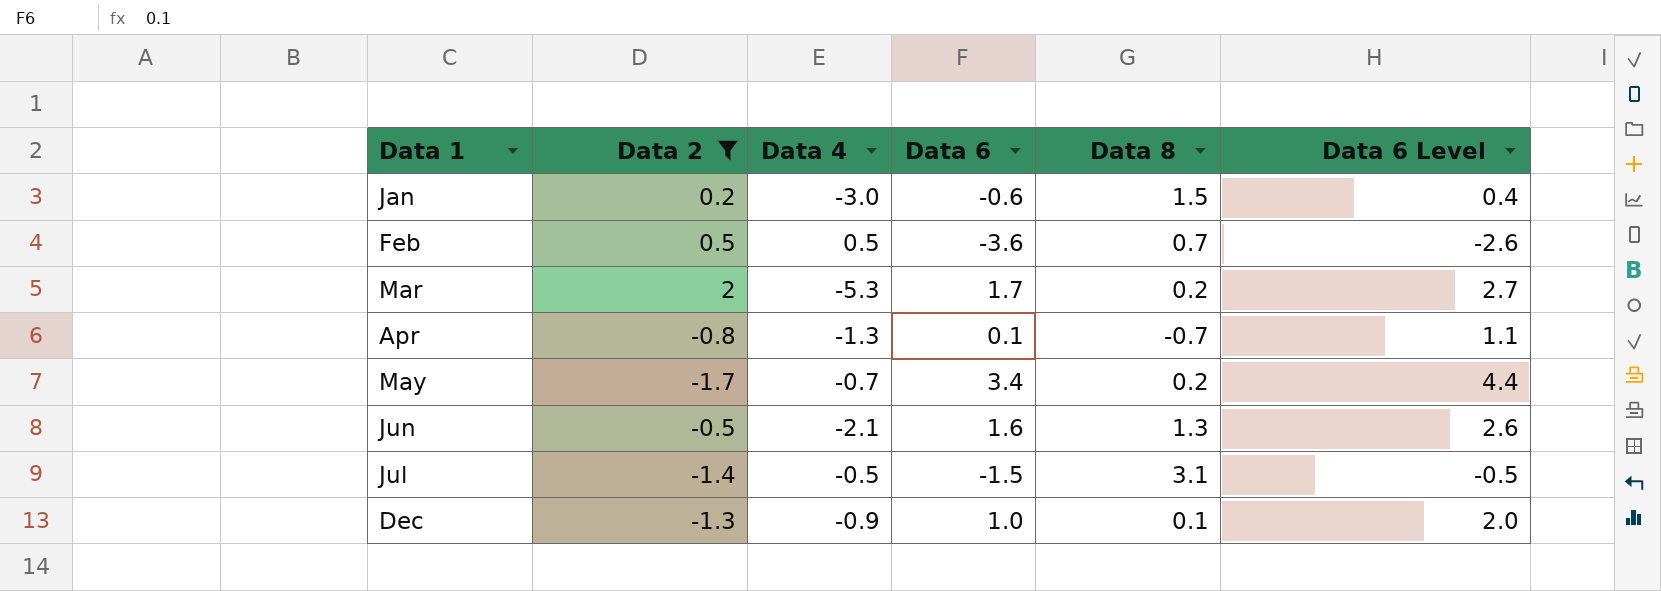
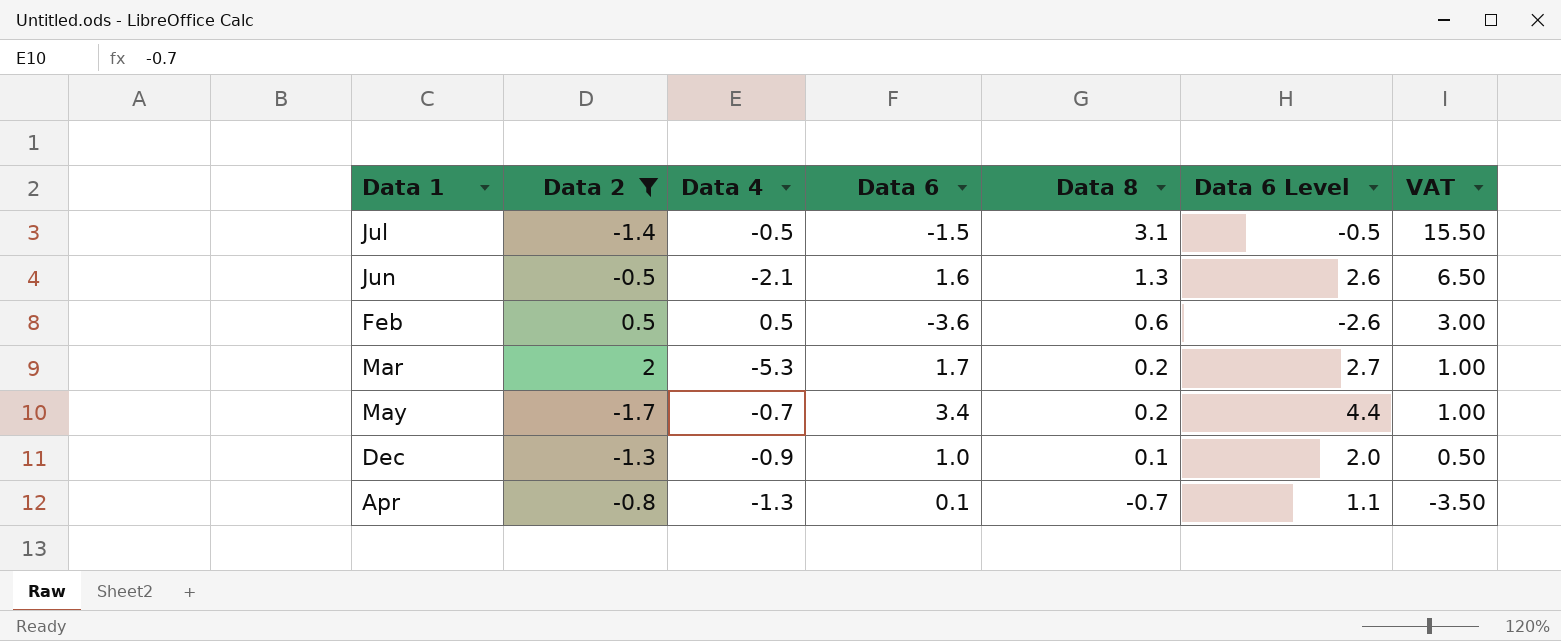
row order: Data 1 ascending -> Data 8 descending
column VAT | formula: none -> [Data 8] * 5
row Jan: 0.2 | -3.0 | -0.6 | 1.5 | 0.4 -> none
Feb | Data 8: 0.7 -> 0.6

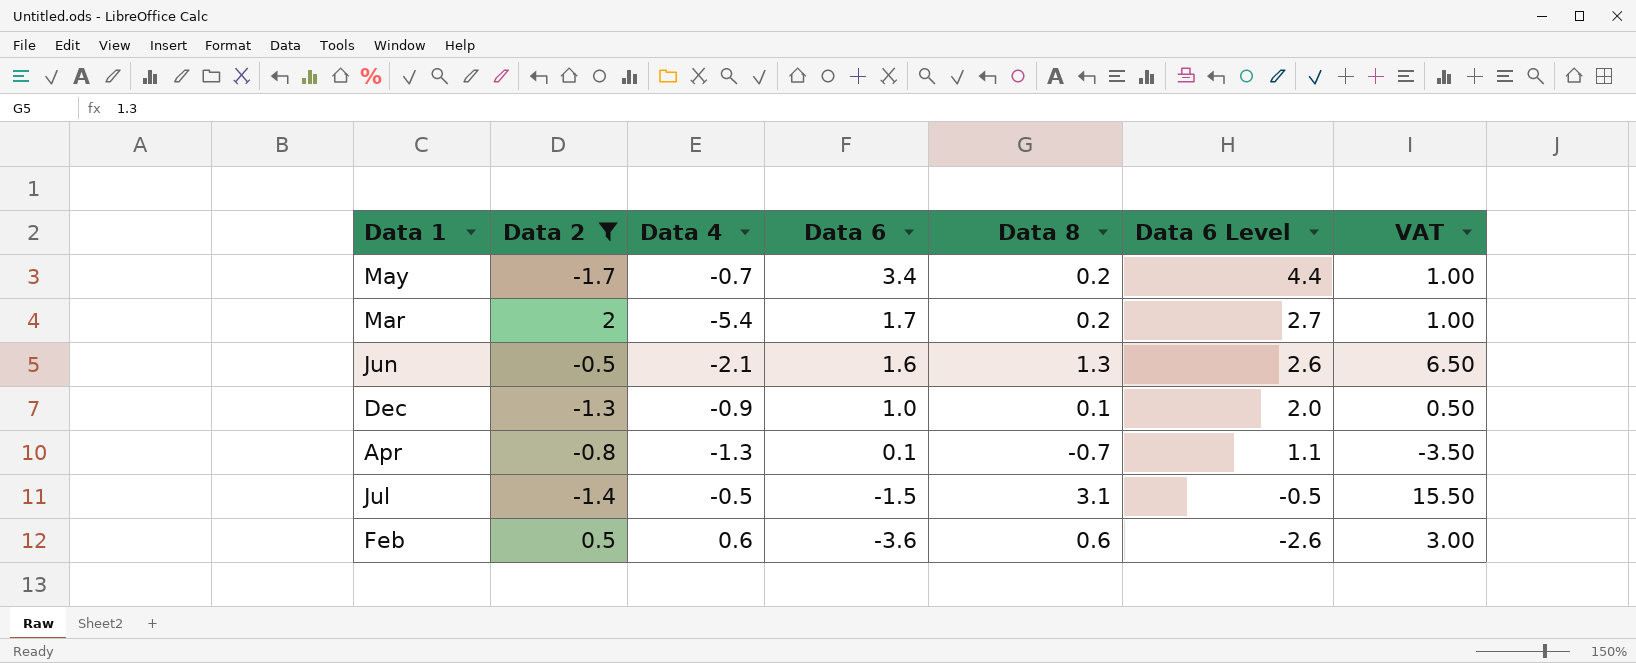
row order: Data 8 descending -> Data 6 descending
Mar | Data 4: -5.3 -> -5.4
Feb | Data 4: 0.5 -> 0.6

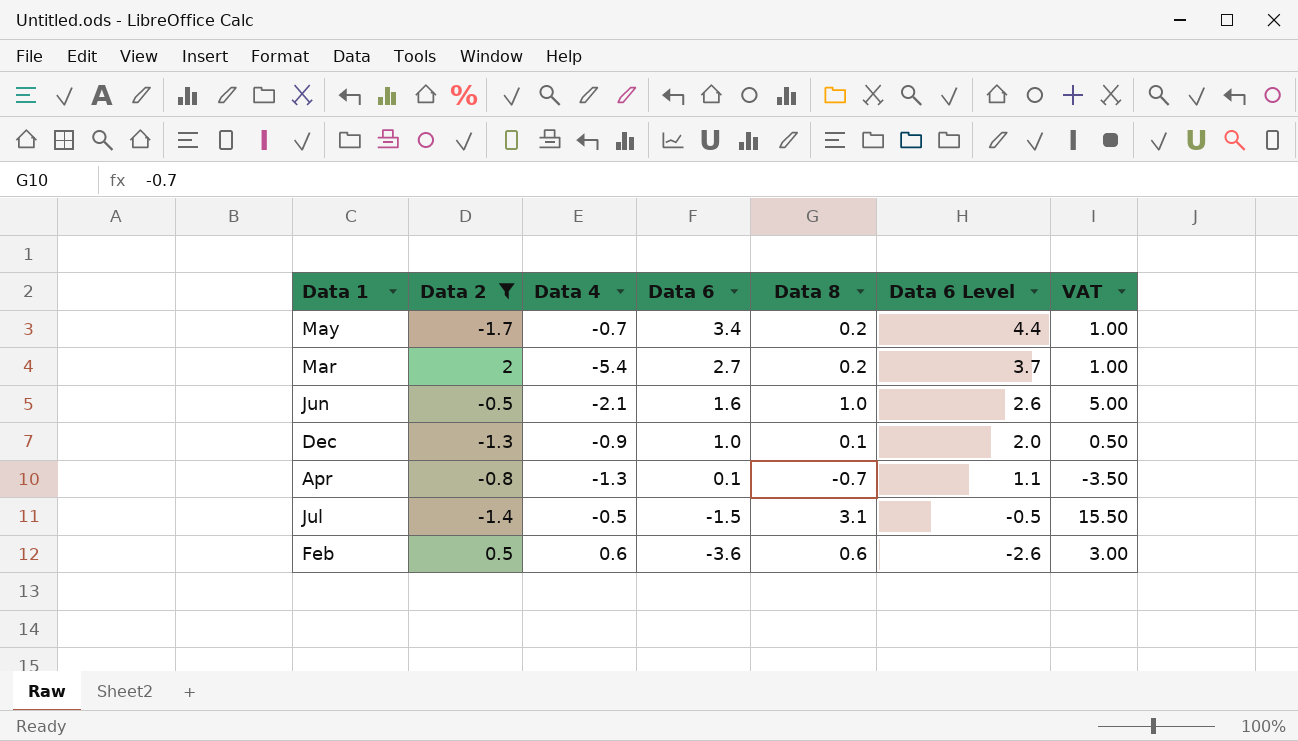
Mar | Data 6: 1.7 -> 2.7
Mar | Data 6 Level: 2.7 -> 3.7
Jun | Data 8: 1.3 -> 1.0
Jun | VAT: 6.50 -> 5.00

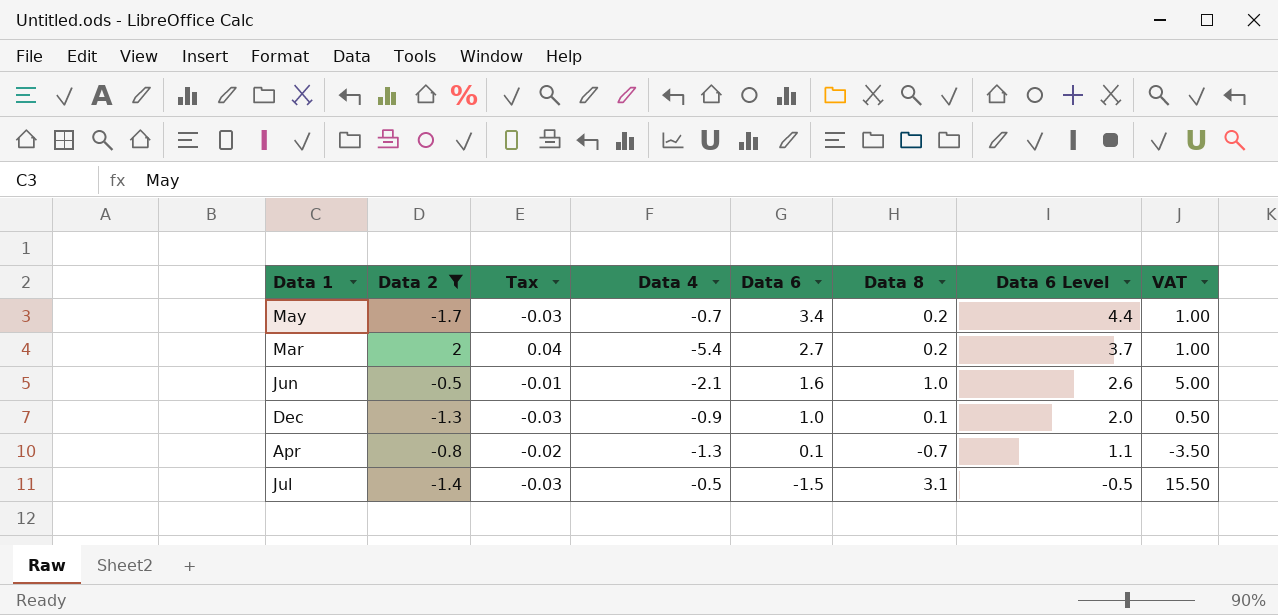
column Tax | formula: none -> [Data 2] * 0.02
row Feb: 0.5 | 0.6 | -3.6 | 0.6 | -2.6 | 3.00 -> none

